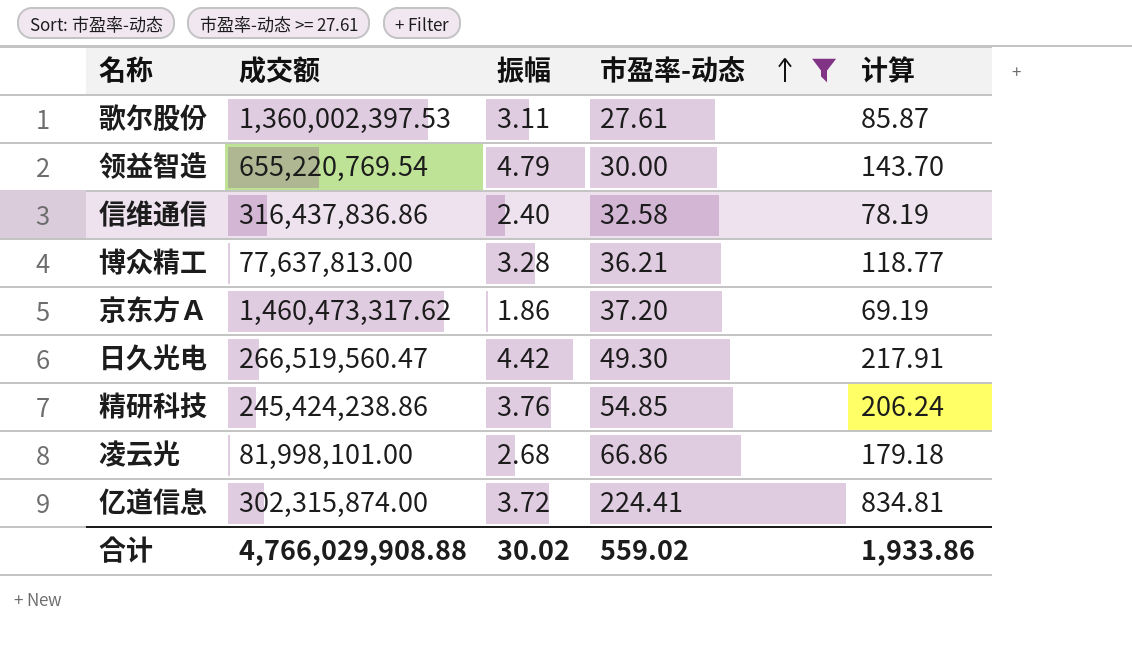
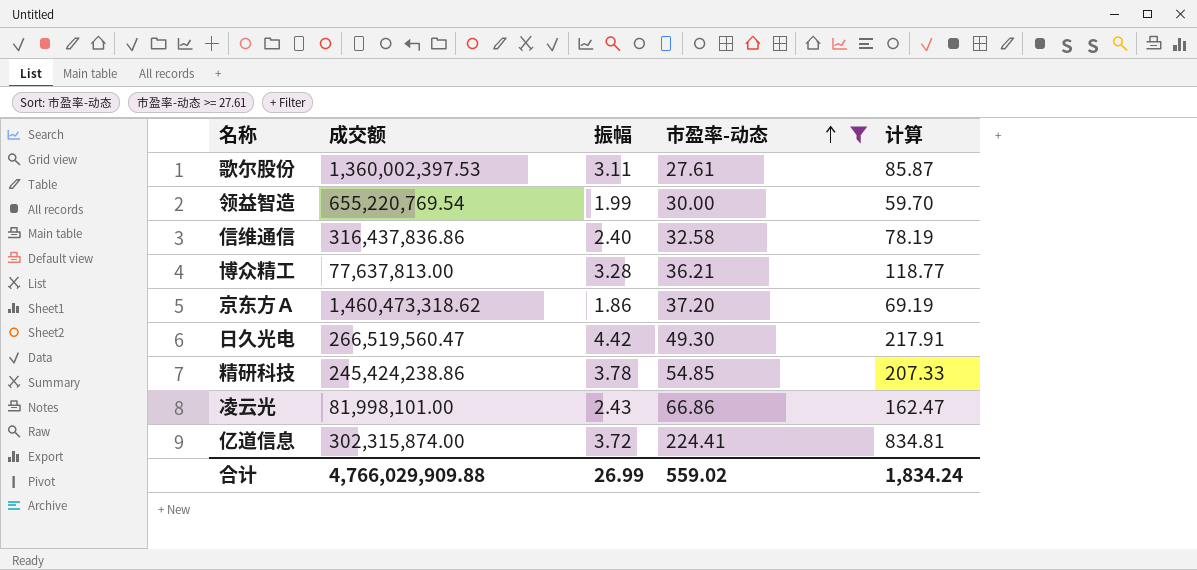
领益智造 | 振幅: 4.79 -> 1.99
领益智造 | 计算: 143.70 -> 59.70
京东方Ａ | 成交额: 1,460,473,317.62 -> 1,460,473,318.62
精研科技 | 振幅: 3.76 -> 3.78
精研科技 | 计算: 206.24 -> 207.33
凌云光 | 振幅: 2.68 -> 2.43
凌云光 | 计算: 179.18 -> 162.47
合计 | 成交额: 4,766,029,908.88 -> 4,766,029,909.88
合计 | 振幅: 30.02 -> 26.99
合计 | 计算: 1,933.86 -> 1,834.24

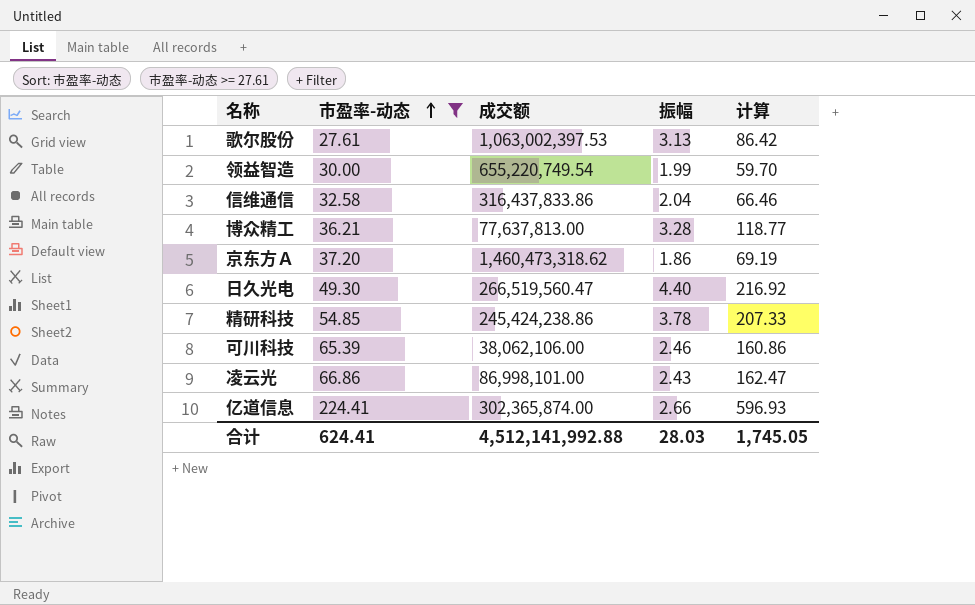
column 市盈率-动态 | position: 4 -> 2
歌尔股份 | 成交额: 1,360,002,397.53 -> 1,063,002,397.53
歌尔股份 | 振幅: 3.11 -> 3.13
歌尔股份 | 计算: 85.87 -> 86.42
领益智造 | 成交额: 655,220,769.54 -> 655,220,749.54
信维通信 | 成交额: 316,437,836.86 -> 316,437,833.86
信维通信 | 振幅: 2.40 -> 2.04
信维通信 | 计算: 78.19 -> 66.46
日久光电 | 振幅: 4.42 -> 4.40
日久光电 | 计算: 217.91 -> 216.92
row 可川科技: none -> 65.39 | 38,062,106.00 | 2.46 | 160.86
凌云光 | 成交额: 81,998,101.00 -> 86,998,101.00
亿道信息 | 成交额: 302,315,874.00 -> 302,365,874.00
亿道信息 | 振幅: 3.72 -> 2.66
亿道信息 | 计算: 834.81 -> 596.93
合计 | 市盈率-动态: 559.02 -> 624.41
合计 | 成交额: 4,766,029,909.88 -> 4,512,141,992.88
合计 | 振幅: 26.99 -> 28.03
合计 | 计算: 1,834.24 -> 1,745.05

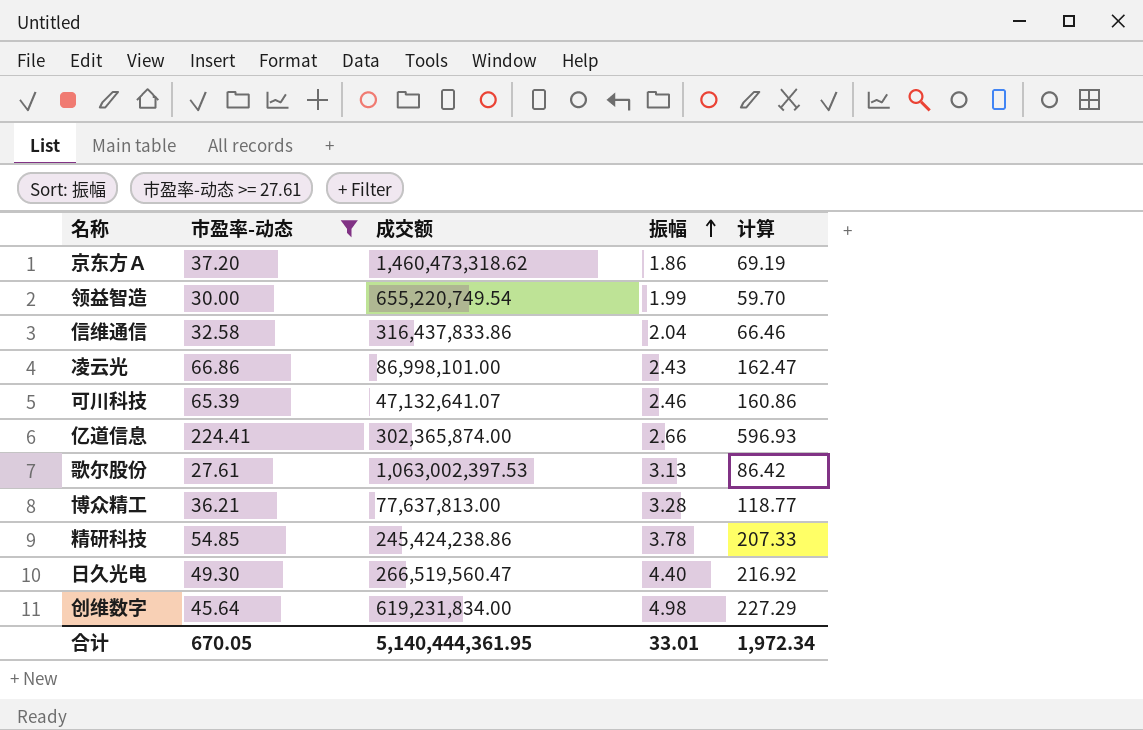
row order: 市盈率-动态 ascending -> 振幅 ascending
可川科技 | 成交额: 38,062,106.00 -> 47,132,641.07
row 创维数字: none -> 45.64 | 619,231,834.00 | 4.98 | 227.29
合计 | 市盈率-动态: 624.41 -> 670.05
合计 | 成交额: 4,512,141,992.88 -> 5,140,444,361.95
合计 | 振幅: 28.03 -> 33.01
合计 | 计算: 1,745.05 -> 1,972.34

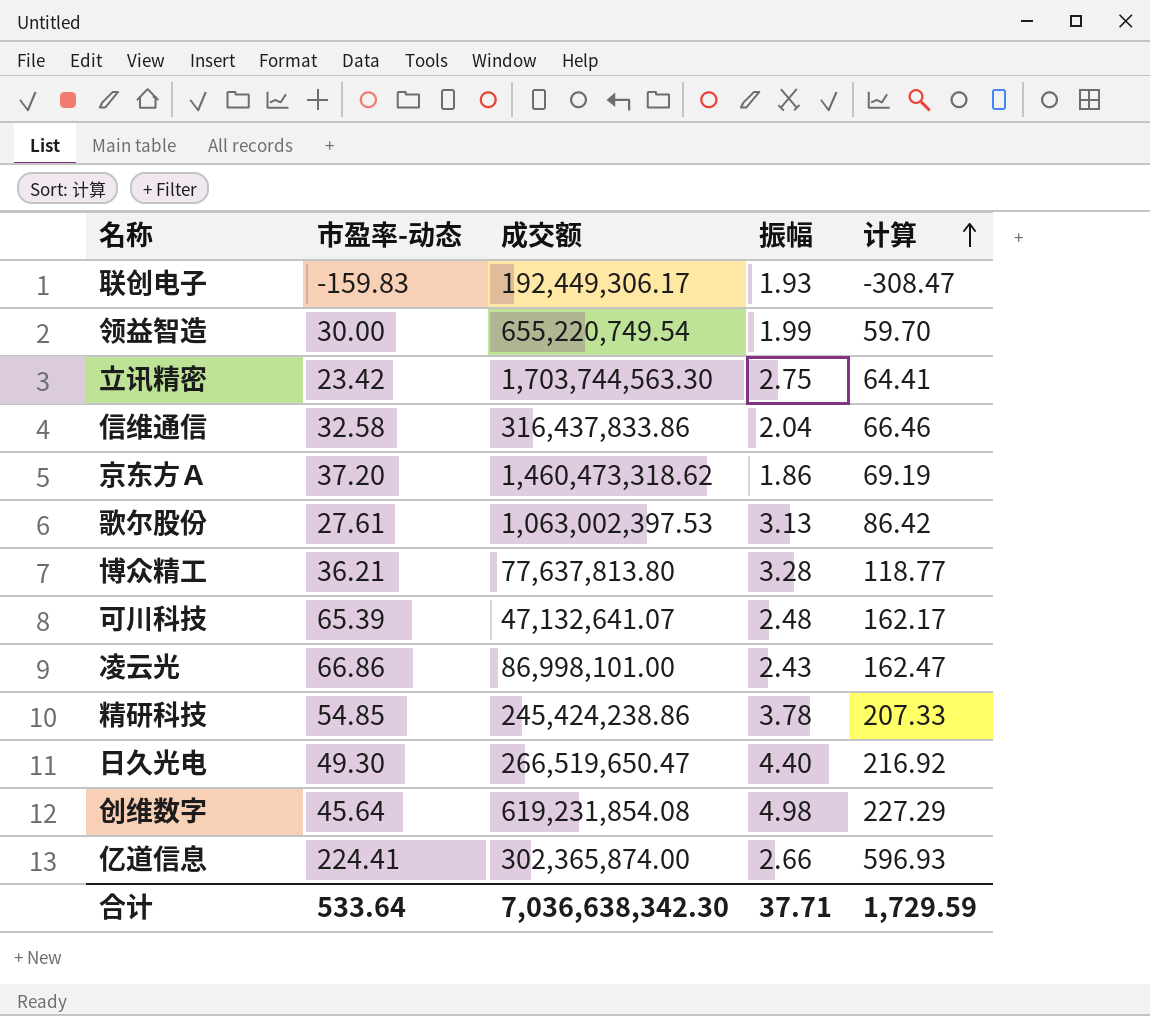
filter: 市盈率-动态 >= 27.61 -> none
row order: 振幅 ascending -> 计算 ascending
博众精工 | 成交额: 77,637,813.00 -> 77,637,813.80
可川科技 | 振幅: 2.46 -> 2.48
可川科技 | 计算: 160.86 -> 162.17
日久光电 | 成交额: 266,519,560.47 -> 266,519,650.47
创维数字 | 成交额: 619,231,834.00 -> 619,231,854.08
合计 | 市盈率-动态: 670.05 -> 533.64
合计 | 成交额: 5,140,444,361.95 -> 7,036,638,342.30
合计 | 振幅: 33.01 -> 37.71
合计 | 计算: 1,972.34 -> 1,729.59

